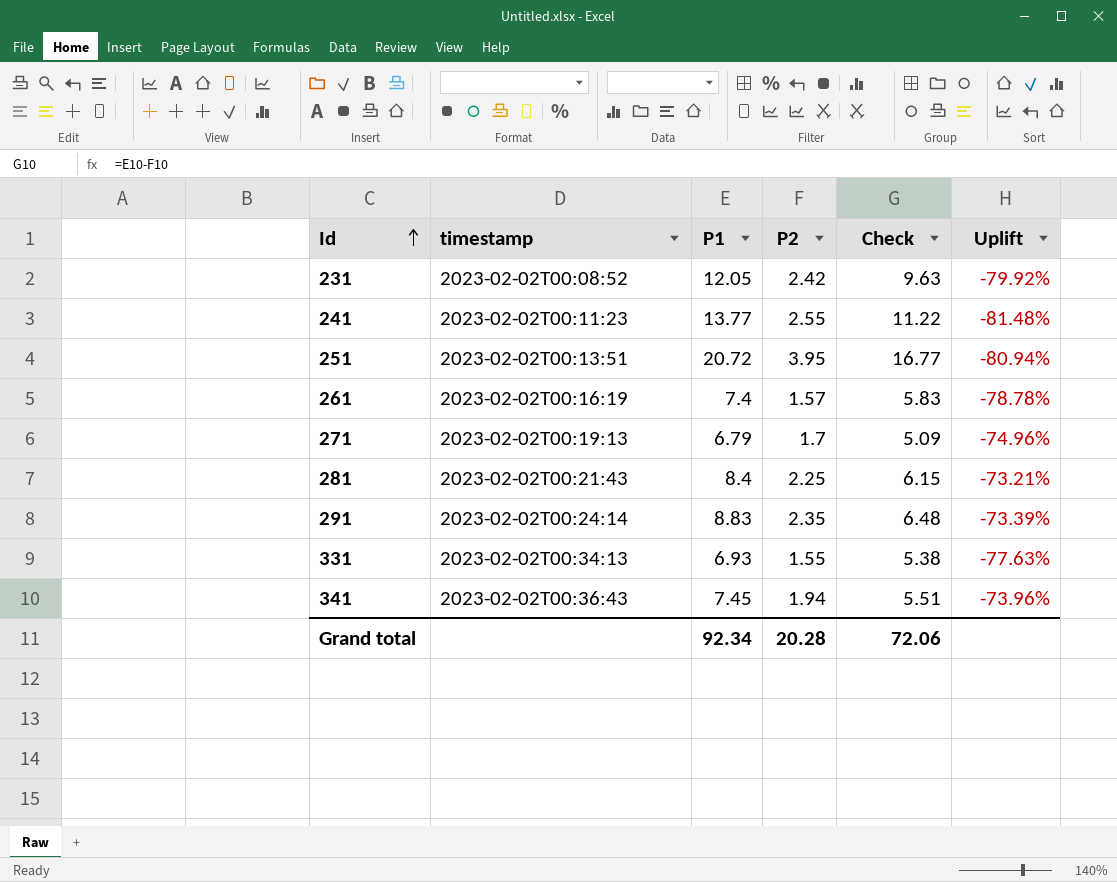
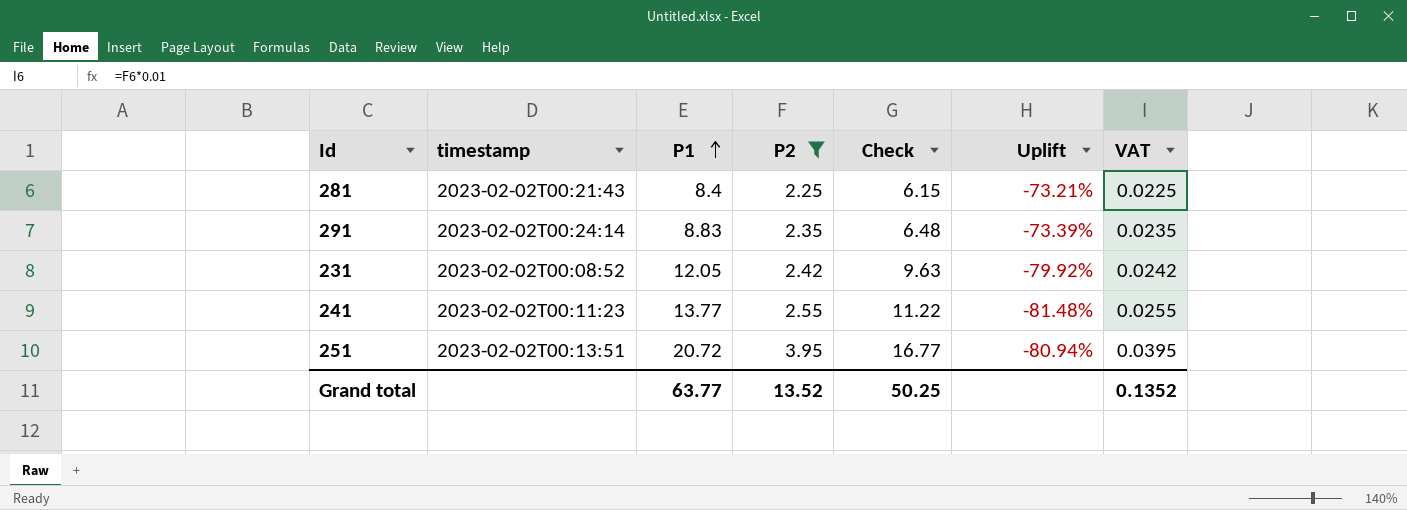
filter: none -> P2 >= 2.25
row order: Id ascending -> P1 ascending
column VAT | formula: none -> [P2] * 0.01
Grand total | P1: 92.34 -> 63.77
Grand total | P2: 20.28 -> 13.52
Grand total | Check: 72.06 -> 50.25

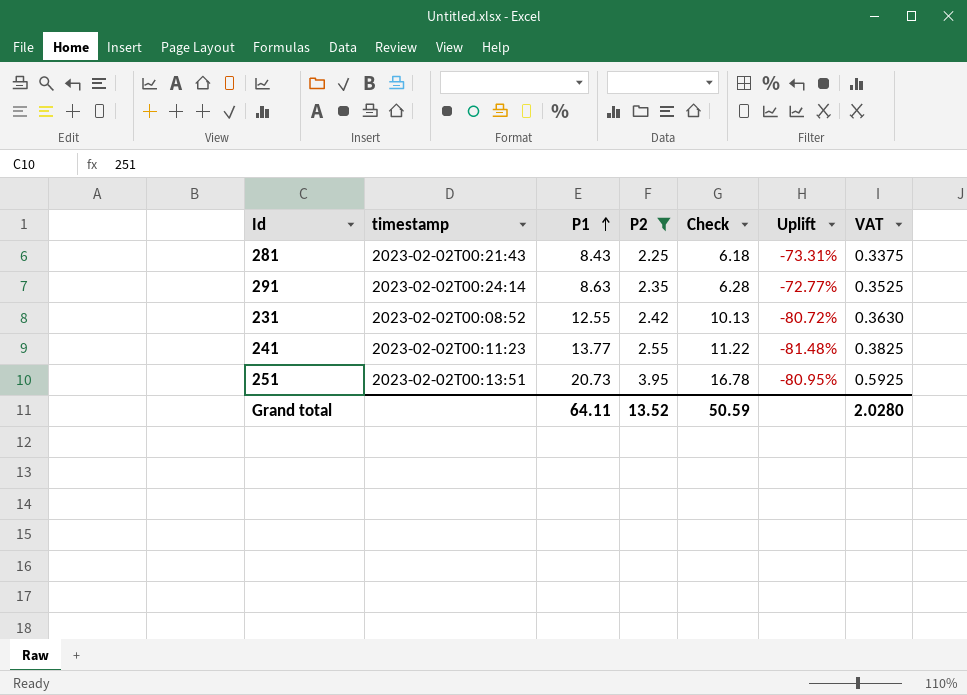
column VAT | formula: [P2] * 0.01 -> [P2] * 0.15
281 | P1: 8.4 -> 8.43
281 | Check: 6.15 -> 6.18
281 | Uplift: -73.21% -> -73.31%
291 | P1: 8.83 -> 8.63
291 | Check: 6.48 -> 6.28
291 | Uplift: -73.39% -> -72.77%
231 | P1: 12.05 -> 12.55
231 | Check: 9.63 -> 10.13
231 | Uplift: -79.92% -> -80.72%
251 | P1: 20.72 -> 20.73
251 | Check: 16.77 -> 16.78
251 | Uplift: -80.94% -> -80.95%
Grand total | P1: 63.77 -> 64.11
Grand total | Check: 50.25 -> 50.59
Grand total | VAT: 0.1352 -> 2.0280

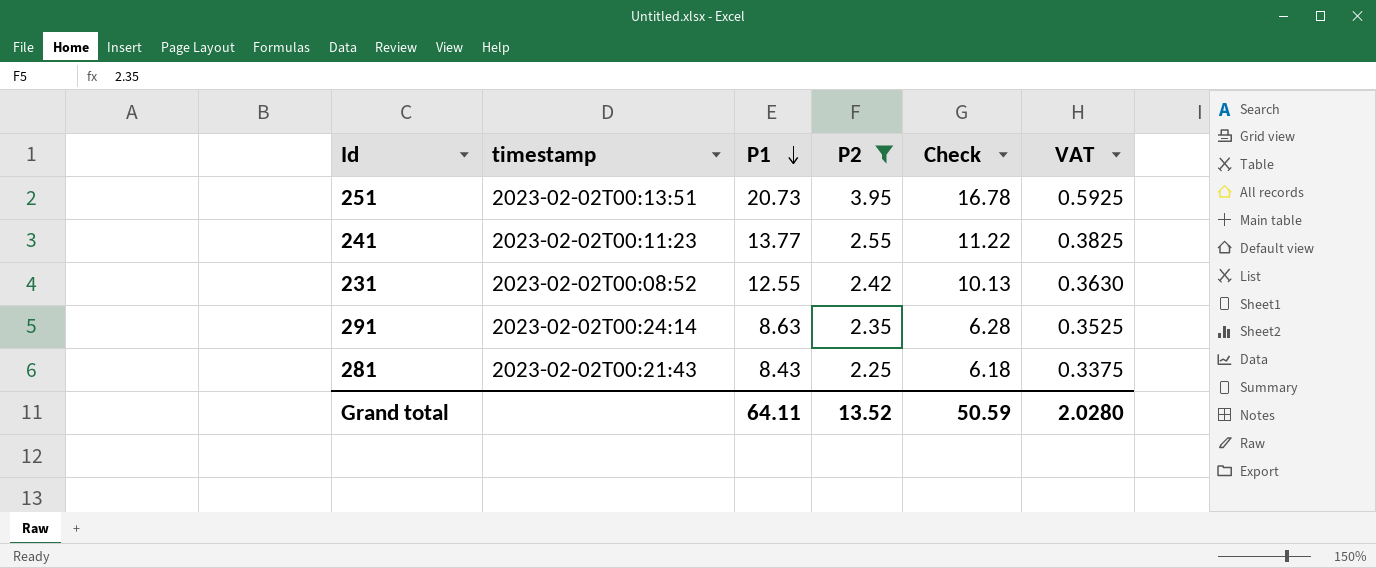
row order: P1 ascending -> P1 descending
column Uplift | formula: ([P2] - [P1]) / [P1] -> none

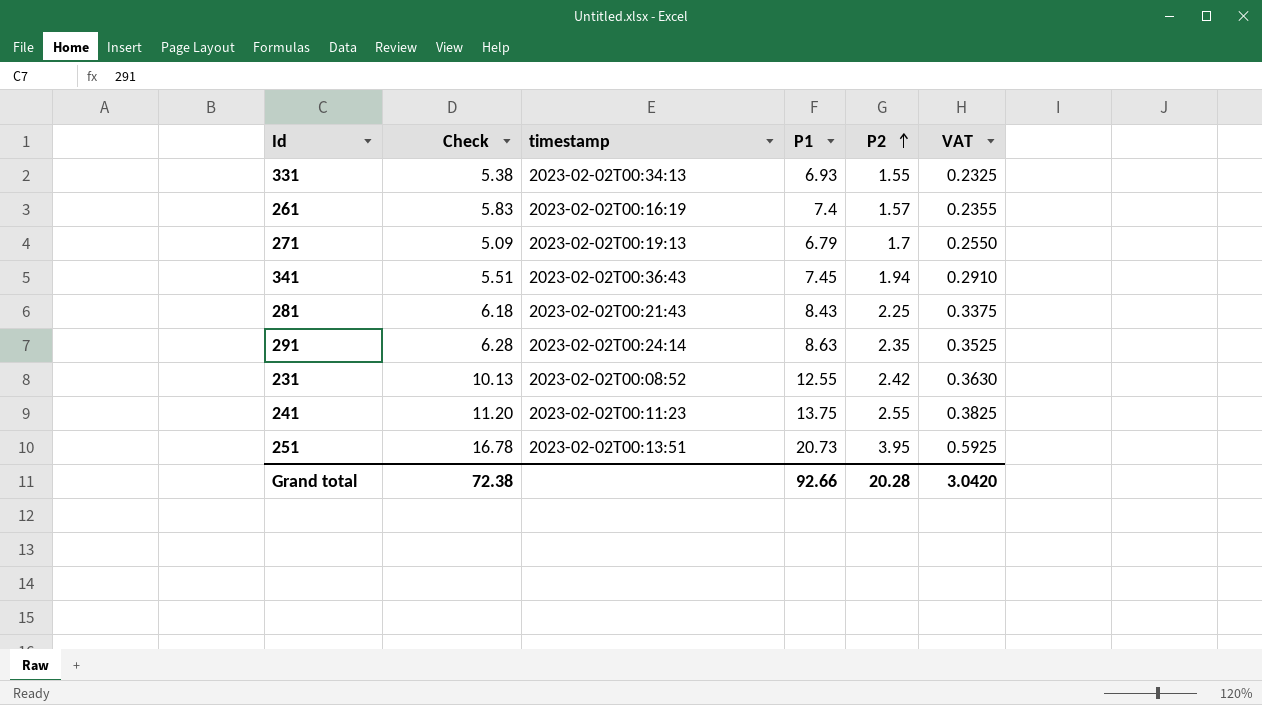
filter: P2 >= 2.25 -> none
row order: P1 descending -> P2 ascending
column Check | position: 5 -> 2
241 | Check: 11.22 -> 11.20
241 | P1: 13.77 -> 13.75
Grand total | Check: 50.59 -> 72.38
Grand total | P1: 64.11 -> 92.66
Grand total | P2: 13.52 -> 20.28
Grand total | VAT: 2.0280 -> 3.0420

